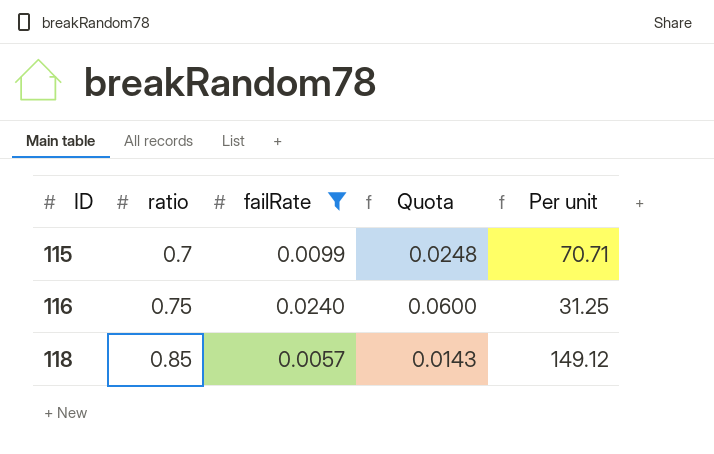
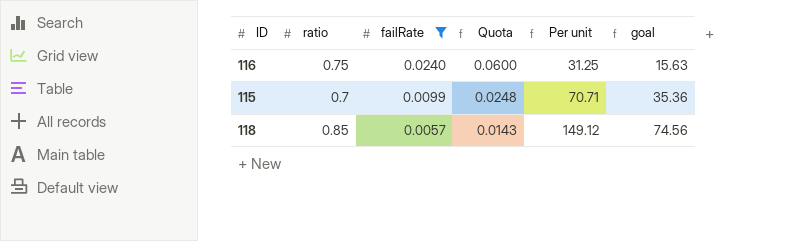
row order: ID ascending -> failRate descending
column goal | formula: none -> [Per unit] * 0.5

